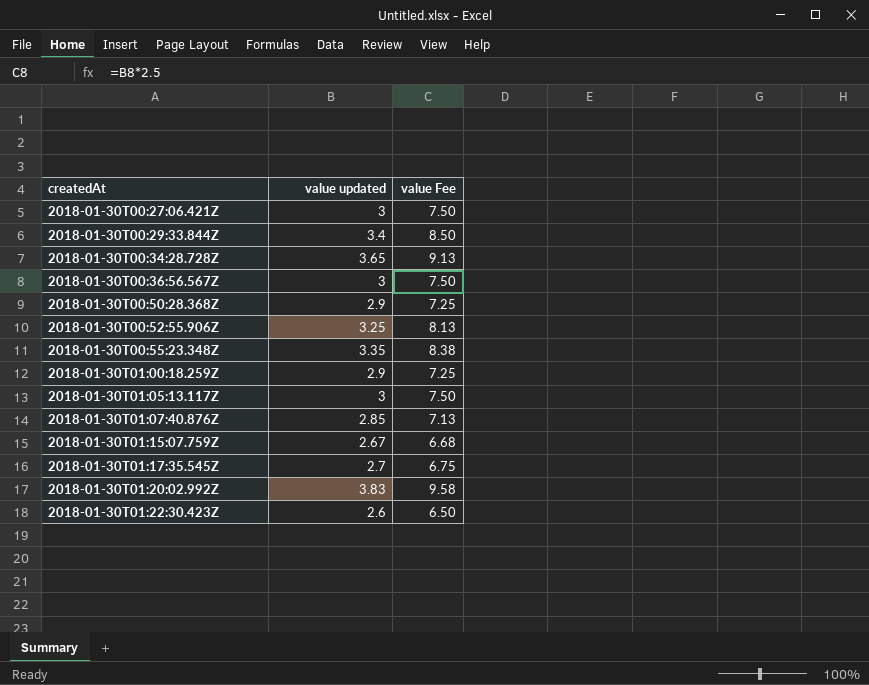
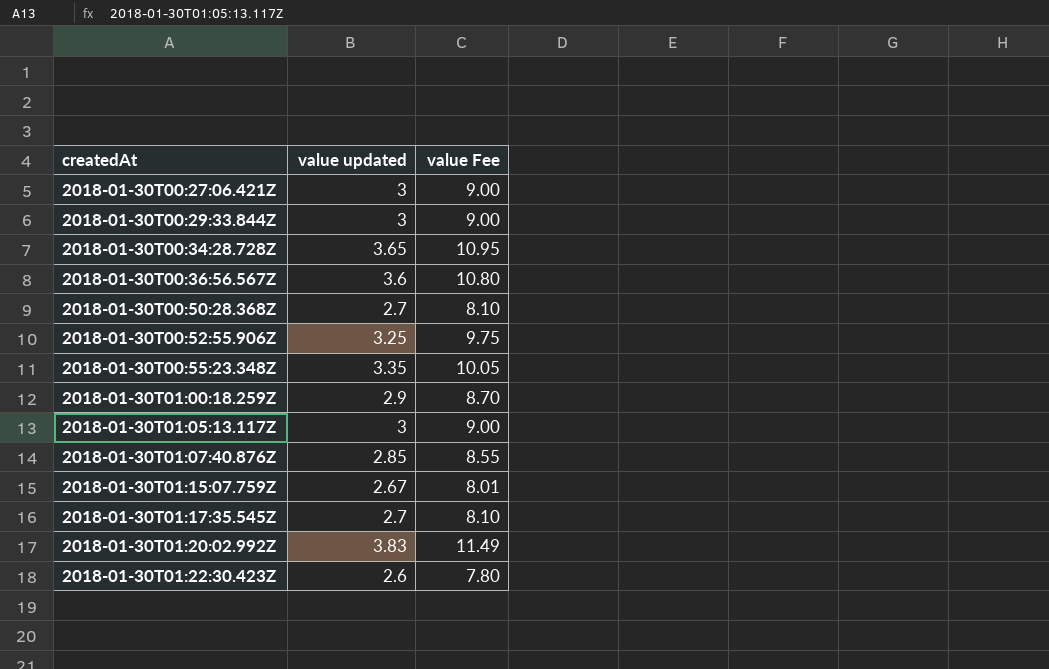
column value Fee | formula: [value updated] * 2.5 -> [value updated] * 3
2018-01-30T00:29:33.844Z | value updated: 3.4 -> 3
2018-01-30T00:36:56.567Z | value updated: 3 -> 3.6
2018-01-30T00:50:28.368Z | value updated: 2.9 -> 2.7

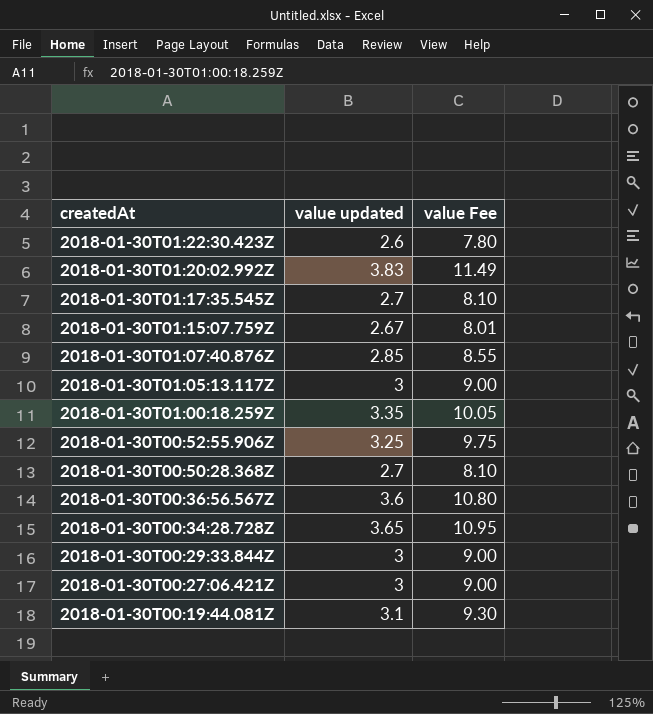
row order: createdAt ascending -> createdAt descending
row 2018-01-30T00:55:23.348Z: 3.35 | 10.05 -> none
2018-01-30T01:00:18.259Z | value updated: 2.9 -> 3.35
2018-01-30T01:00:18.259Z | value Fee: 8.70 -> 10.05
row 2018-01-30T00:19:44.081Z: none -> 3.1 | 9.30

